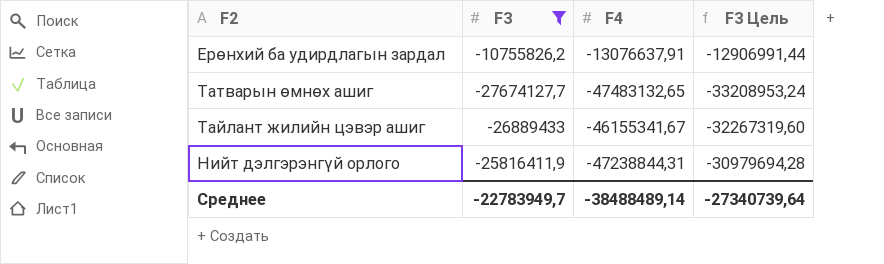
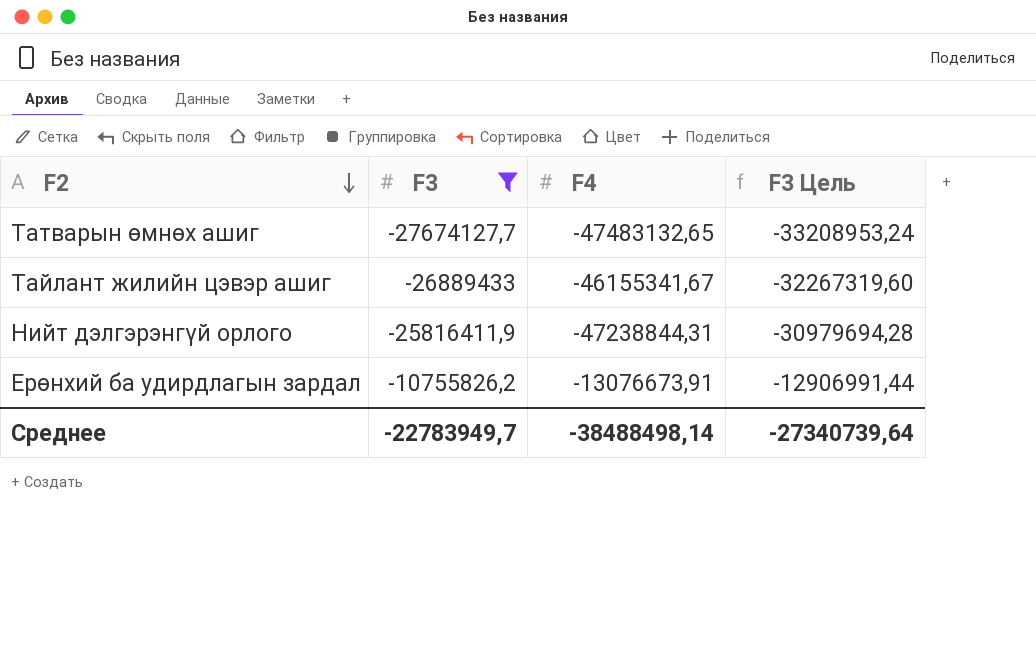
row order: none -> F2 descending
Ерөнхий ба удирдлагын зардал | F4: -13076637,91 -> -13076673,91
Среднее | F4: -38488489,14 -> -38488498,14

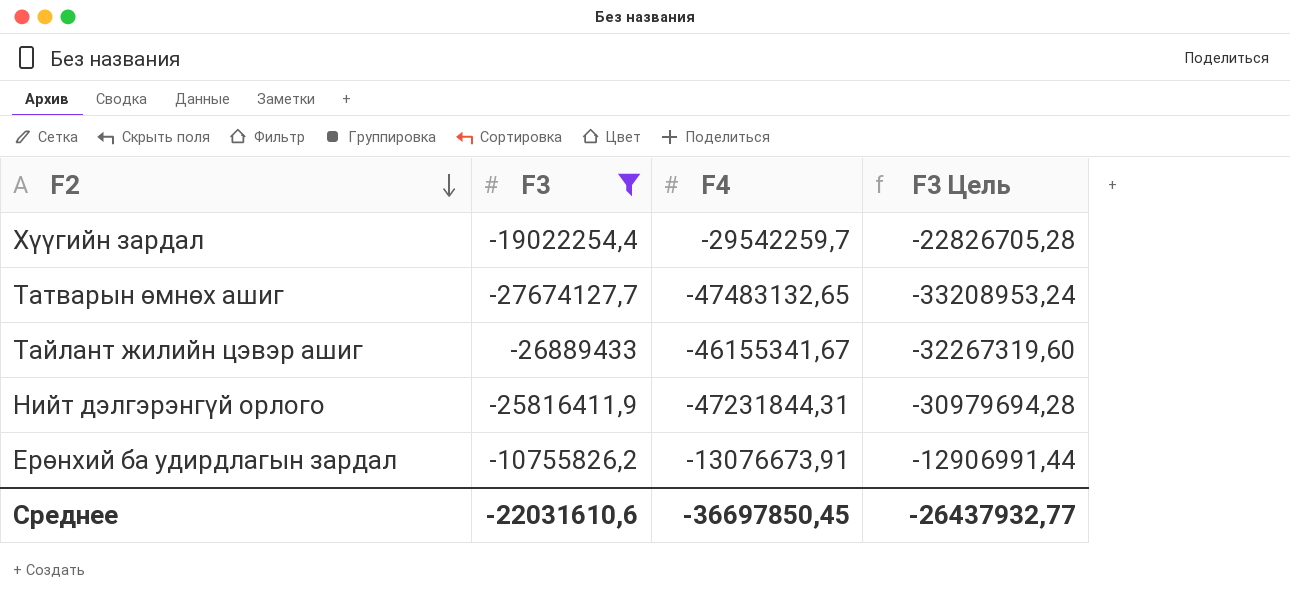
row Хүүгийн зардал: none -> -19022254,4 | -29542259,7 | -22826705,28
Нийт дэлгэрэнгүй орлого | F4: -47238844,31 -> -47231844,31
Среднее | F3: -22783949,7 -> -22031610,6
Среднее | F4: -38488498,14 -> -36697850,45
Среднее | F3 Цель: -27340739,64 -> -26437932,77

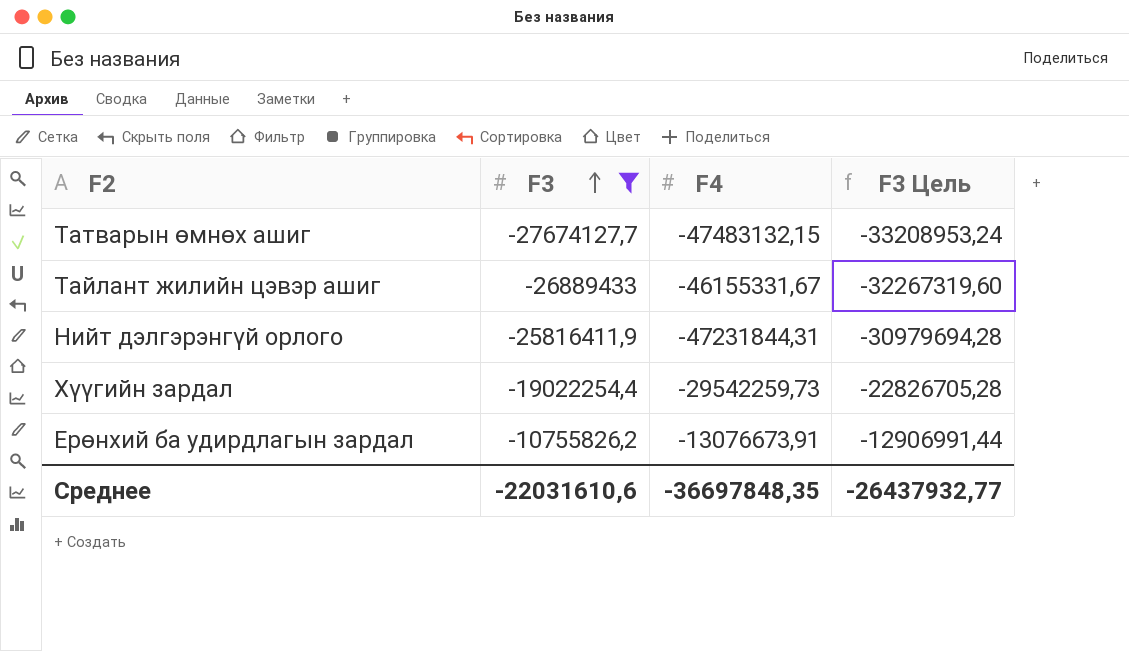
row order: F2 descending -> F3 ascending
Татварын өмнөх ашиг | F4: -47483132,65 -> -47483132,15
Тайлант жилийн цэвэр ашиг | F4: -46155341,67 -> -46155331,67
Хүүгийн зардал | F4: -29542259,7 -> -29542259,73
Среднее | F4: -36697850,45 -> -36697848,35

